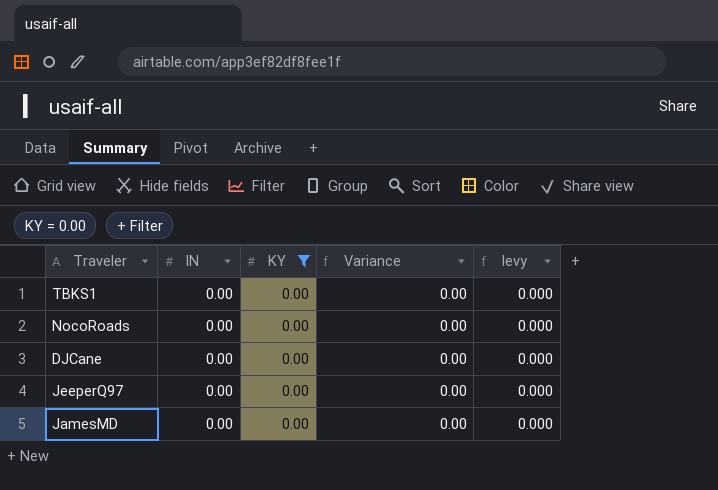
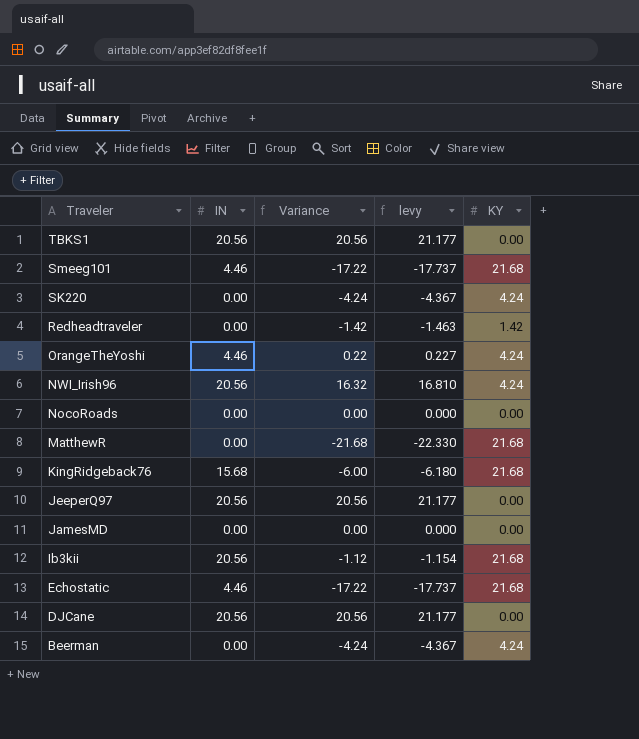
filter: KY = 0.00 -> none
row order: none -> Traveler descending
column KY | position: 3 -> 5
TBKS1 | IN: 0.00 -> 20.56
TBKS1 | Variance: 0.00 -> 20.56
TBKS1 | levy: 0.000 -> 21.177
JeeperQ97 | IN: 0.00 -> 20.56
JeeperQ97 | Variance: 0.00 -> 20.56
JeeperQ97 | levy: 0.000 -> 21.177
DJCane | IN: 0.00 -> 20.56
DJCane | Variance: 0.00 -> 20.56
DJCane | levy: 0.000 -> 21.177

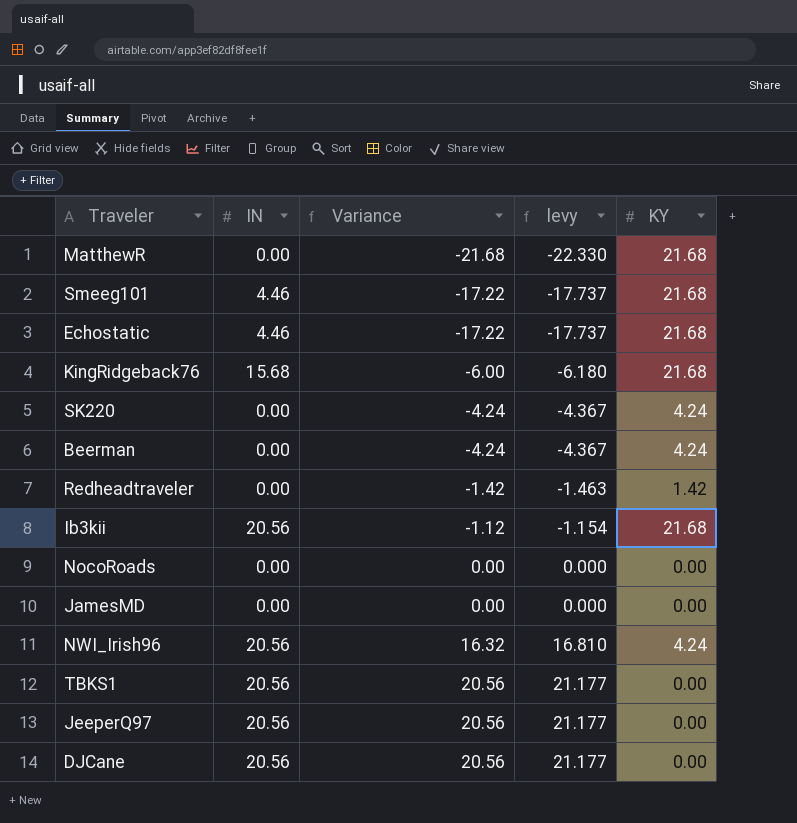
row order: Traveler descending -> Variance ascending
row OrangeTheYoshi: 4.46 | 0.22 | 0.227 | 4.24 -> none

